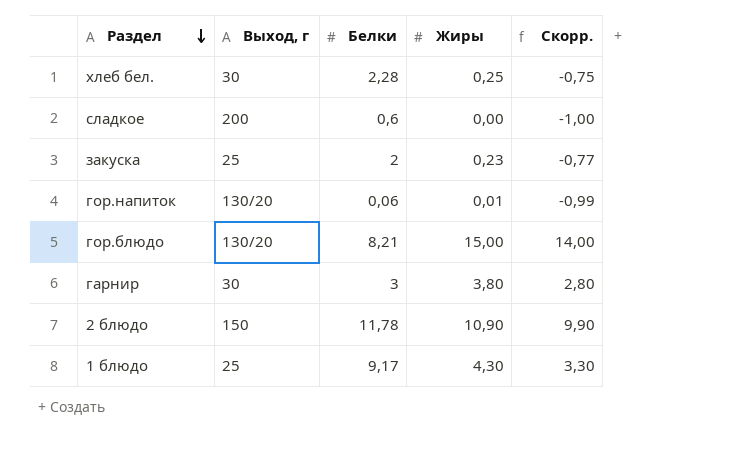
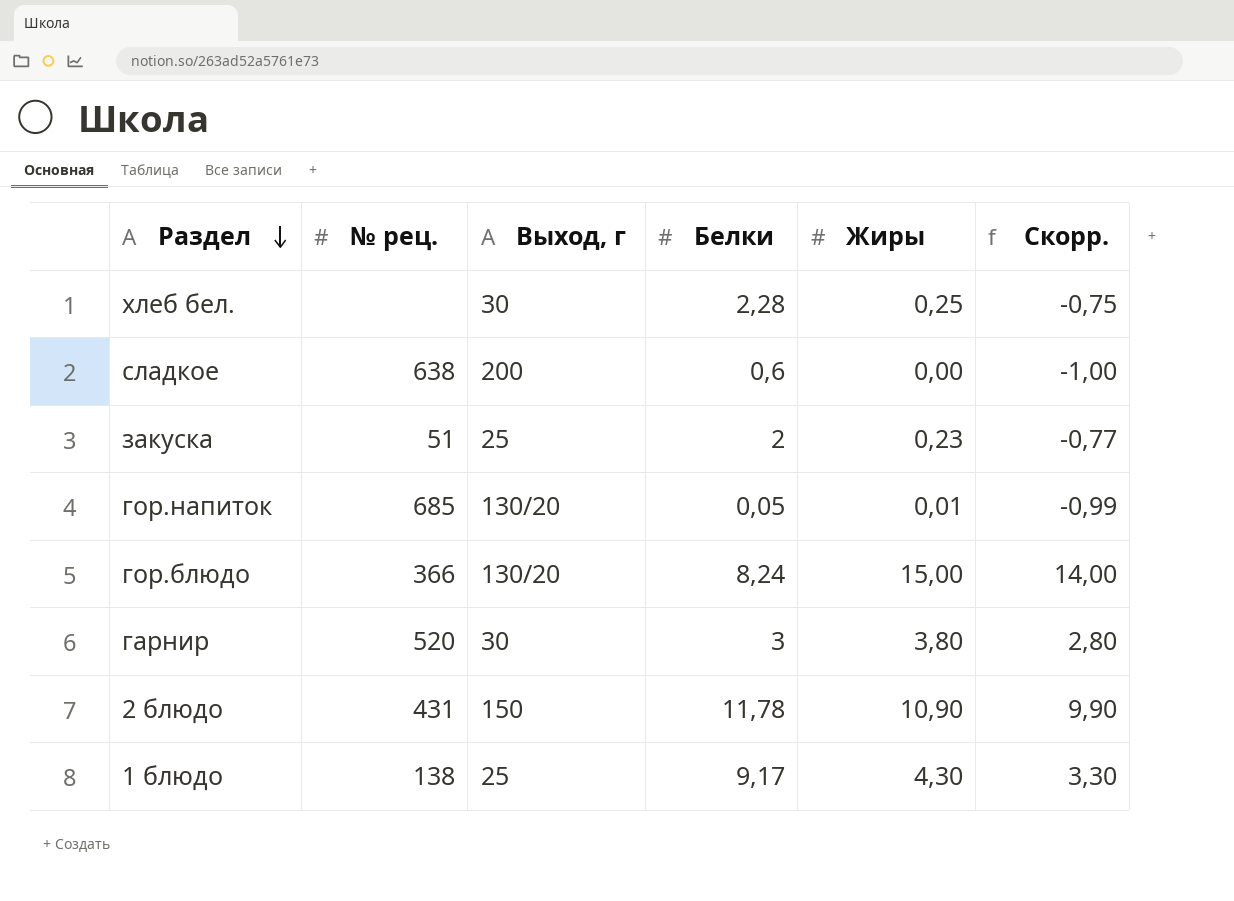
column № рец. | position: none -> 2
гор.напиток | Белки: 0,06 -> 0,05
гор.блюдо | Белки: 8,21 -> 8,24

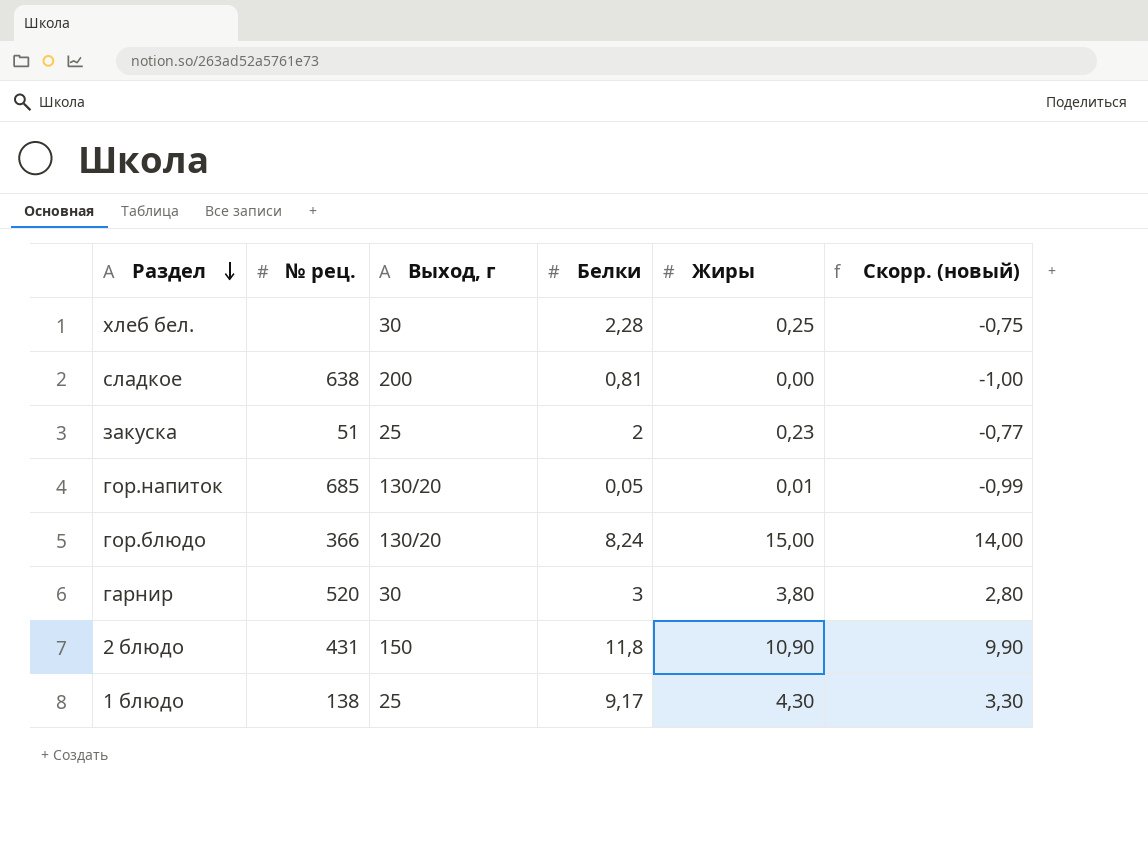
column name: Скорр. -> Скорр. (новый)
сладкое | Белки: 0,6 -> 0,81
2 блюдо | Белки: 11,78 -> 11,8

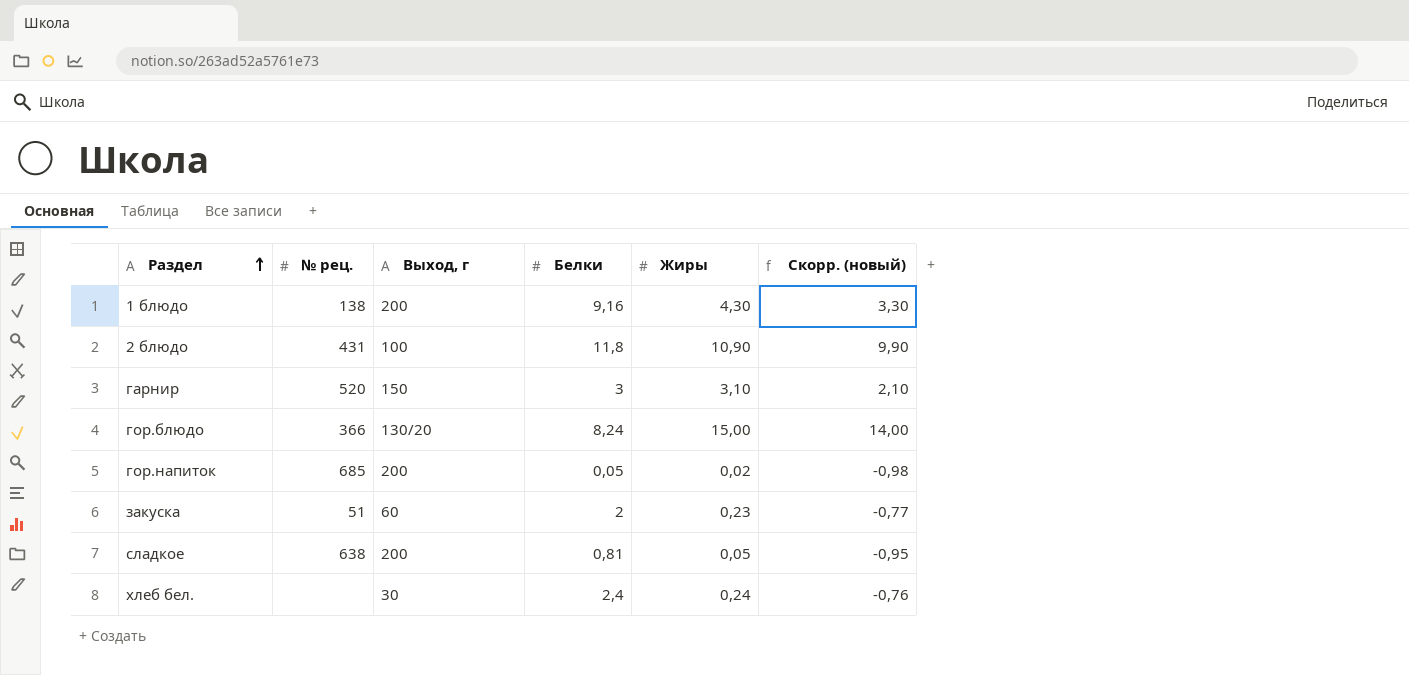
row order: Раздел descending -> Раздел ascending
1 блюдо | Выход, г: 25 -> 200
1 блюдо | Белки: 9,17 -> 9,16
2 блюдо | Выход, г: 150 -> 100
гарнир | Выход, г: 30 -> 150
гарнир | Жиры: 3,80 -> 3,10
гарнир | Скорр. (новый): 2,80 -> 2,10
гор.напиток | Выход, г: 130/20 -> 200
гор.напиток | Жиры: 0,01 -> 0,02
гор.напиток | Скорр. (новый): -0,99 -> -0,98
закуска | Выход, г: 25 -> 60
сладкое | Жиры: 0,00 -> 0,05
сладкое | Скорр. (новый): -1,00 -> -0,95
хлеб бел. | Белки: 2,28 -> 2,4
хлеб бел. | Жиры: 0,25 -> 0,24
хлеб бел. | Скорр. (новый): -0,75 -> -0,76

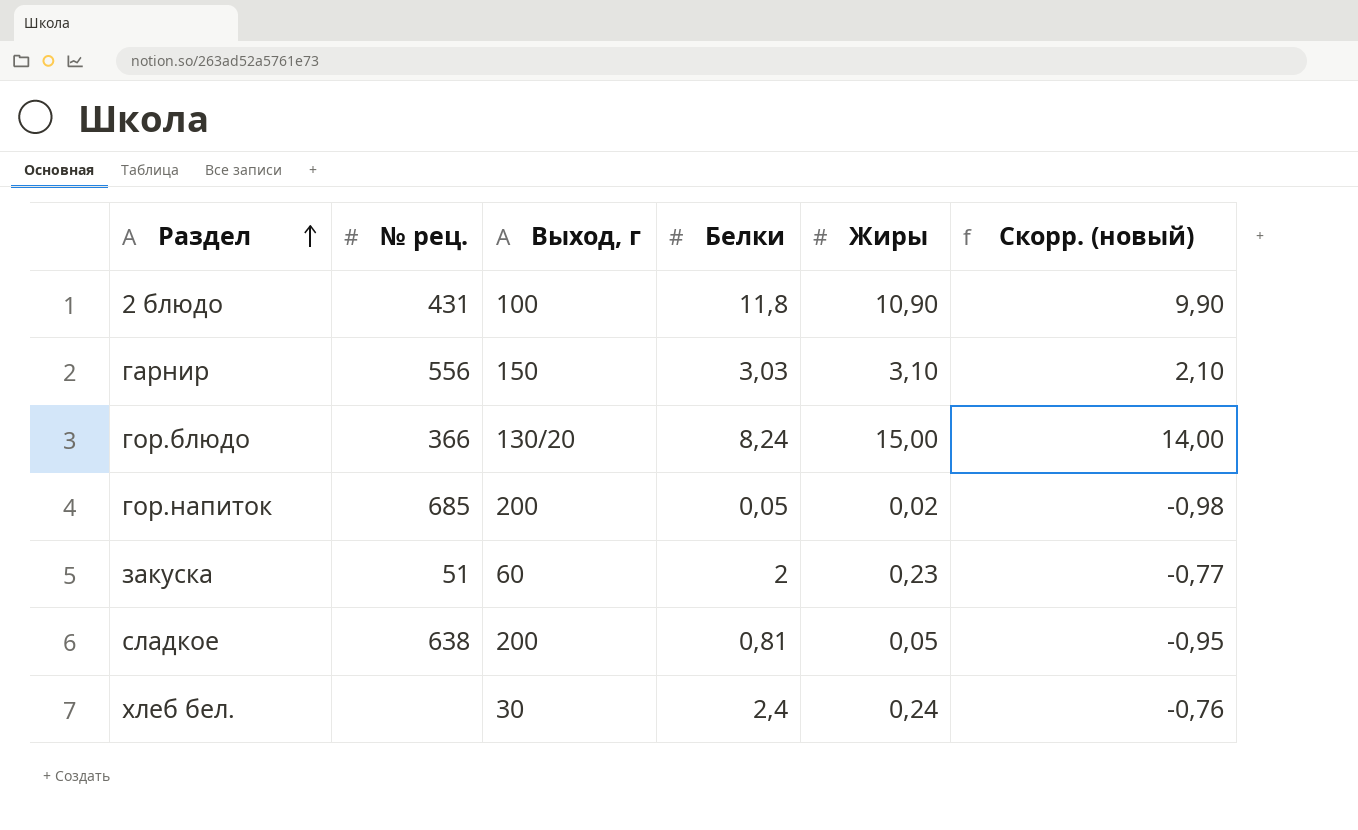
row 1 блюдо: 138 | 200 | 9,16 | 4,30 | 3,30 -> none
гарнир | № рец.: 520 -> 556
гарнир | Белки: 3 -> 3,03

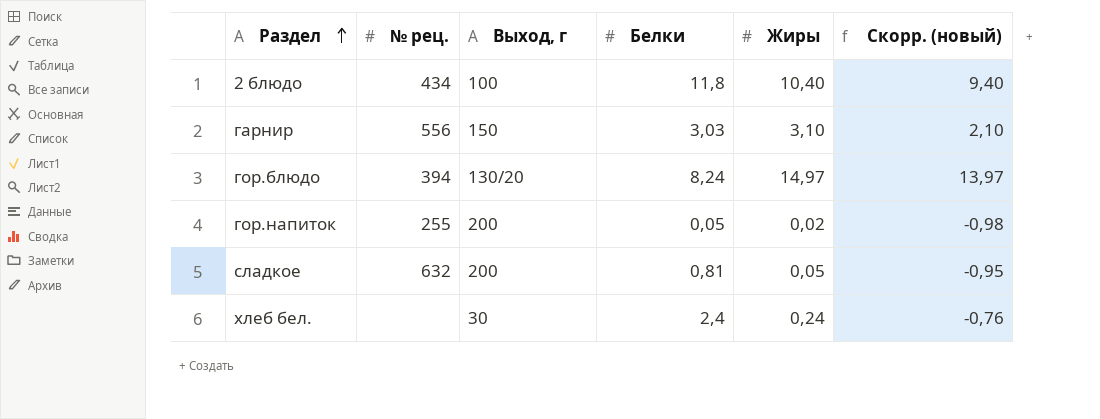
row закуска: 51 | 60 | 2 | 0,23 | -0,77 -> none
2 блюдо | № рец.: 431 -> 434
2 блюдо | Жиры: 10,90 -> 10,40
2 блюдо | Скорр. (новый): 9,90 -> 9,40
гор.блюдо | № рец.: 366 -> 394
гор.блюдо | Жиры: 15,00 -> 14,97
гор.блюдо | Скорр. (новый): 14,00 -> 13,97
гор.напиток | № рец.: 685 -> 255
сладкое | № рец.: 638 -> 632

